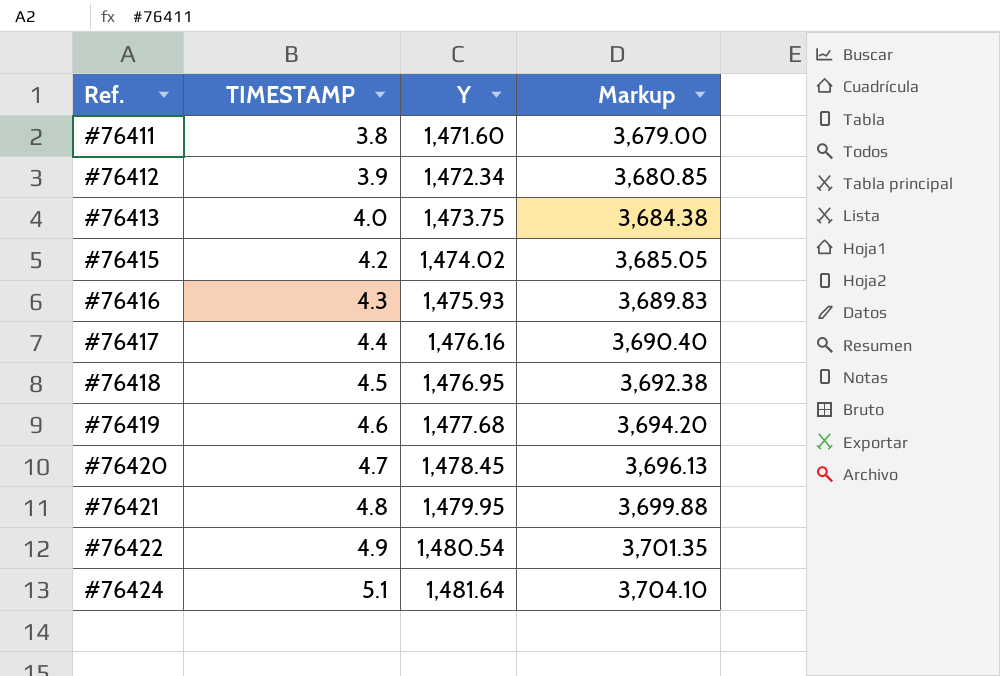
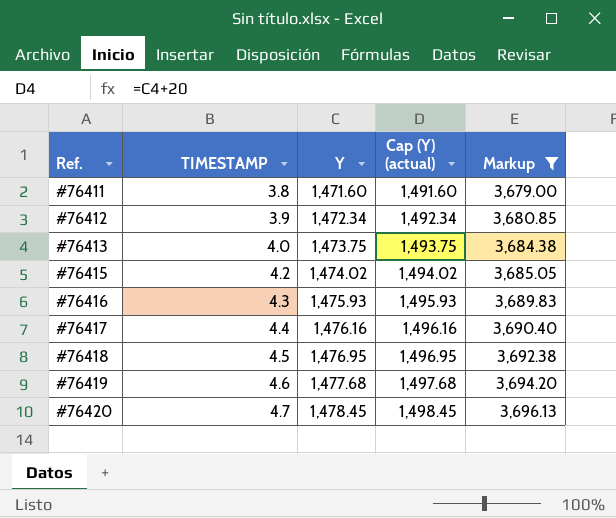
filter: none -> Markup <= 3,696.13
column Cap (Y) (actual) | formula: none -> [Y] + 20

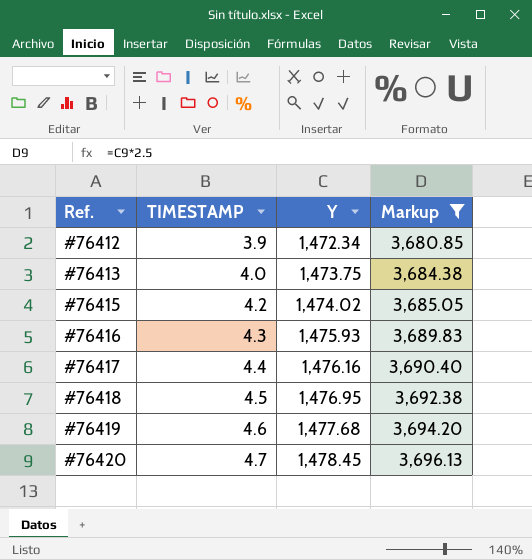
column Cap (Y) (actual) | formula: [Y] + 20 -> none
row #76411: 3.8 | 1,471.60 | 1,491.60 | 3,679.00 -> none

